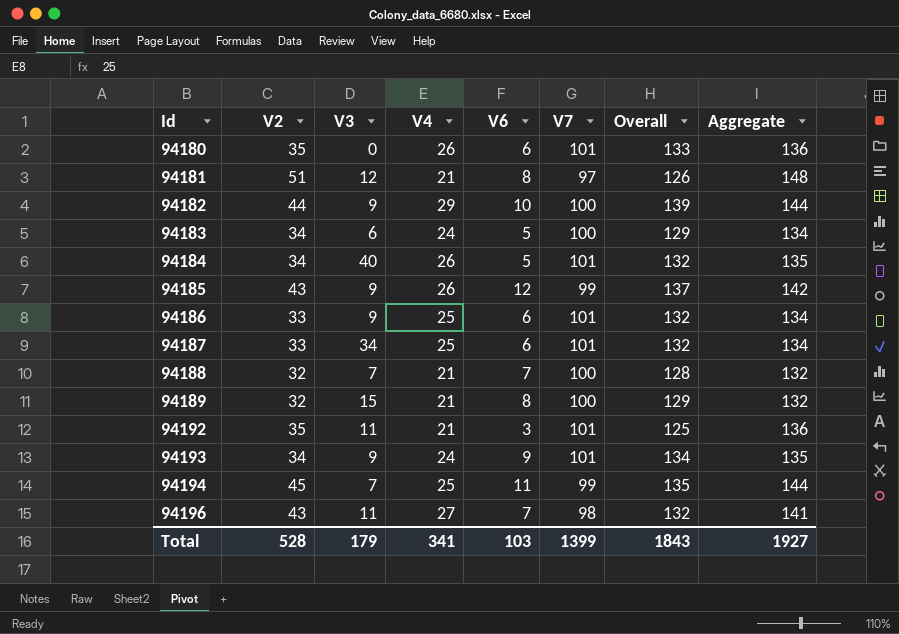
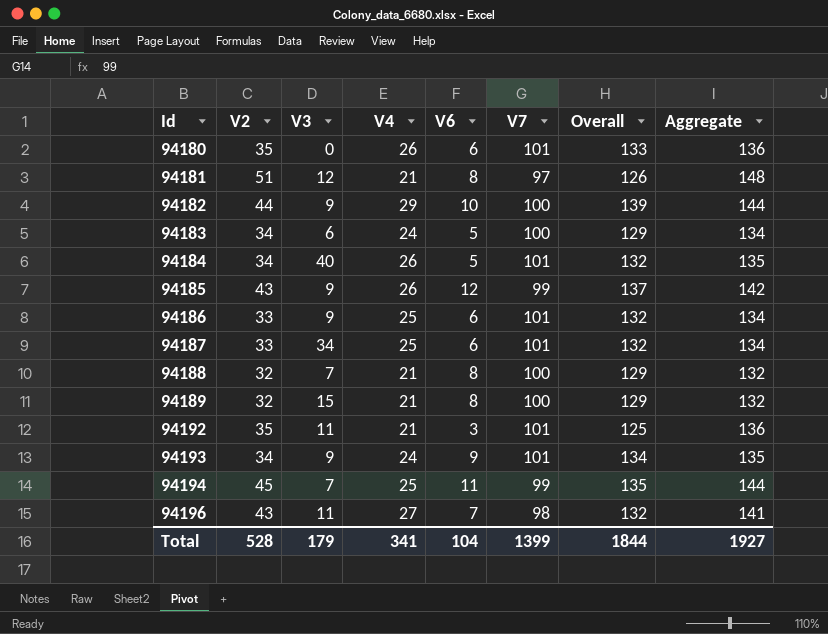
94188 | V6: 7 -> 8
94188 | Overall: 128 -> 129
Total | V6: 103 -> 104
Total | Overall: 1843 -> 1844

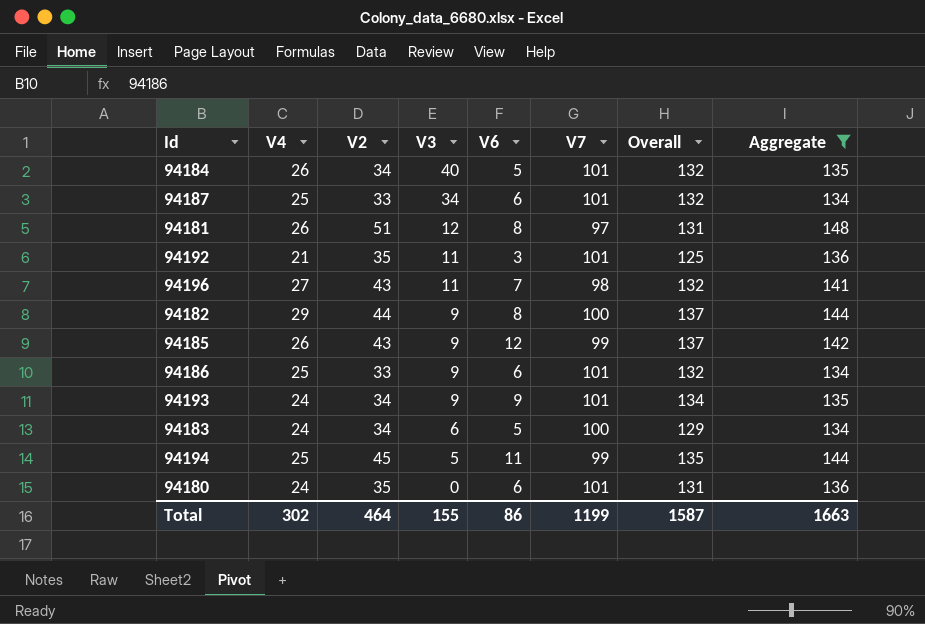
filter: none -> Aggregate != 132
row order: Id ascending -> V3 descending
column V4 | position: 4 -> 2
94181 | V4: 21 -> 26
94181 | Overall: 126 -> 131
94182 | V6: 10 -> 8
94182 | Overall: 139 -> 137
94194 | V3: 7 -> 5
94180 | V4: 26 -> 24
94180 | Overall: 133 -> 131
Total | V4: 341 -> 302
Total | V2: 528 -> 464
Total | V3: 179 -> 155
Total | V6: 104 -> 86
Total | V7: 1399 -> 1199
Total | Overall: 1844 -> 1587
Total | Aggregate: 1927 -> 1663

